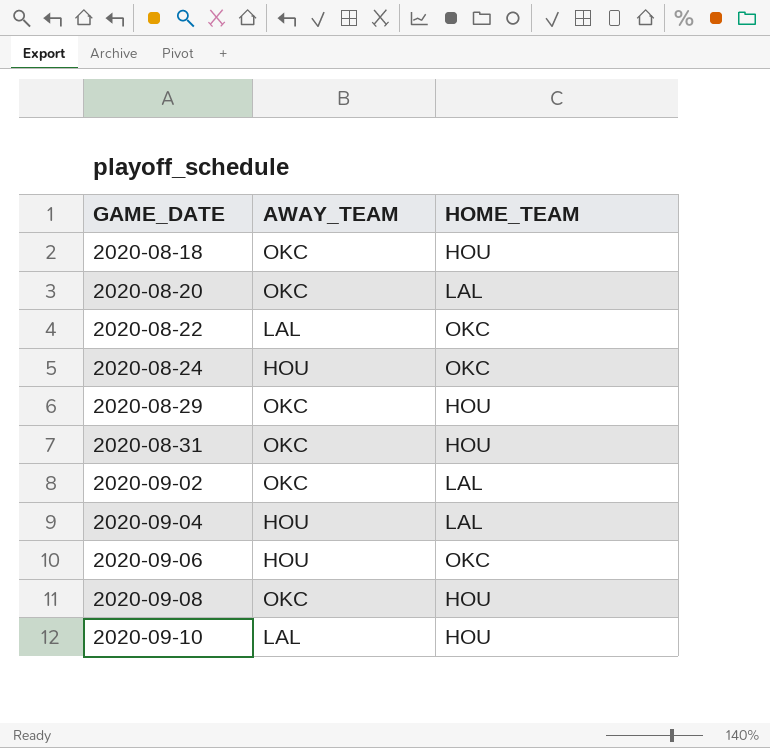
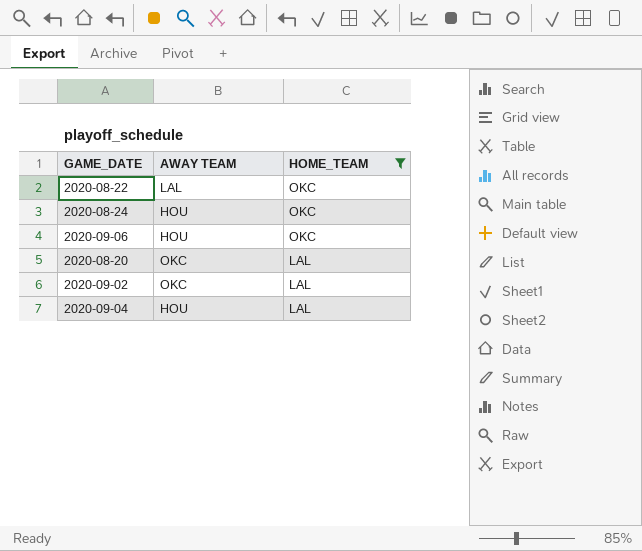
filter: none -> HOME_TEAM != HOU
row order: GAME_DATE ascending -> HOME_TEAM descending
column name: AWAY_TEAM -> AWAY TEAM

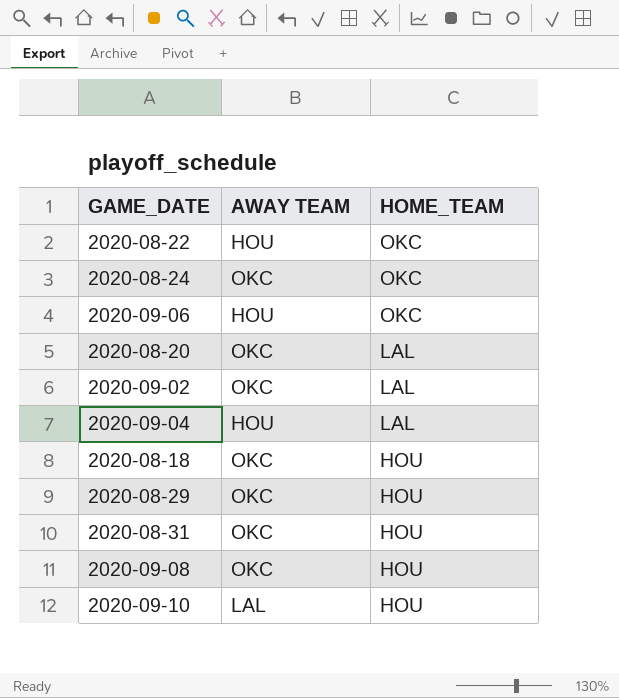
filter: HOME_TEAM != HOU -> none
2020-08-22 | AWAY TEAM: LAL -> HOU
2020-08-24 | AWAY TEAM: HOU -> OKC

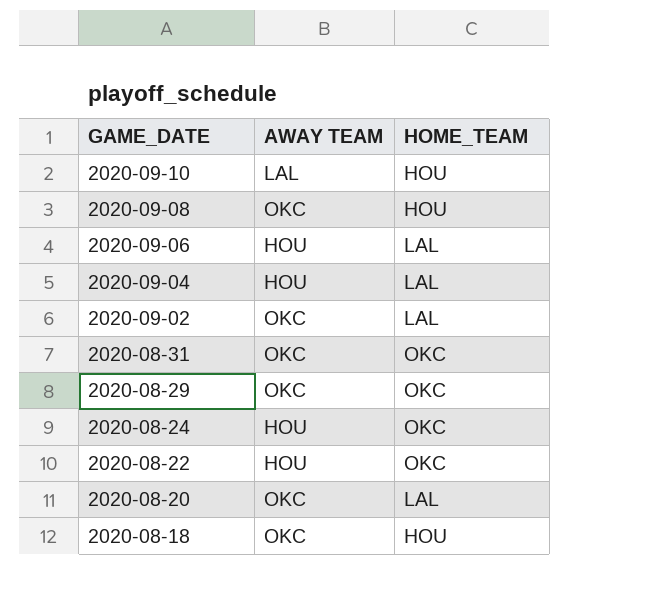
row order: HOME_TEAM descending -> GAME_DATE descending
2020-09-06 | HOME_TEAM: OKC -> LAL
2020-08-31 | HOME_TEAM: HOU -> OKC
2020-08-29 | HOME_TEAM: HOU -> OKC
2020-08-24 | AWAY TEAM: OKC -> HOU

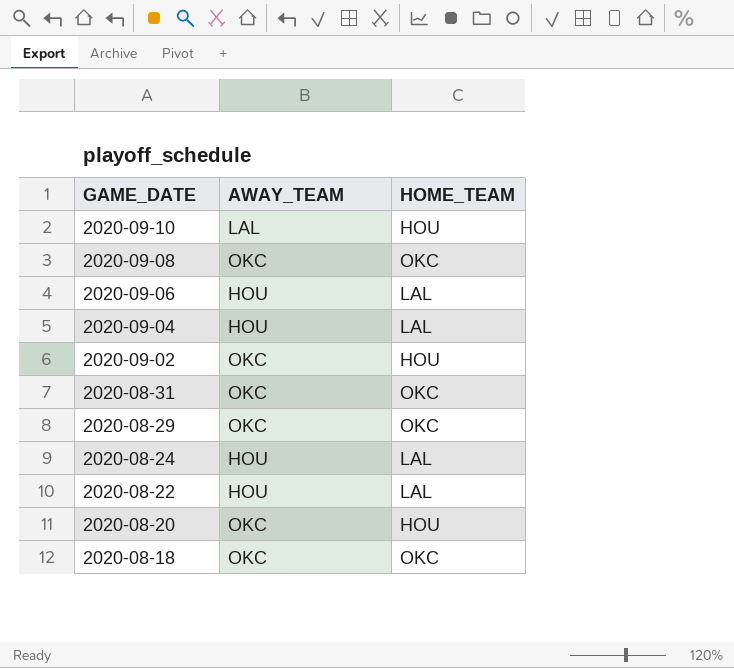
column name: AWAY TEAM -> AWAY_TEAM
2020-09-08 | HOME_TEAM: HOU -> OKC
2020-09-02 | HOME_TEAM: LAL -> HOU
2020-08-24 | HOME_TEAM: OKC -> LAL
2020-08-22 | HOME_TEAM: OKC -> LAL
2020-08-20 | HOME_TEAM: LAL -> HOU
2020-08-18 | HOME_TEAM: HOU -> OKC

